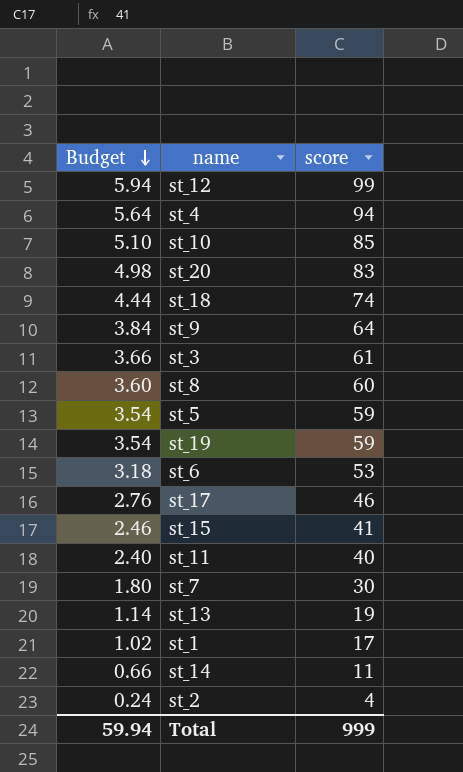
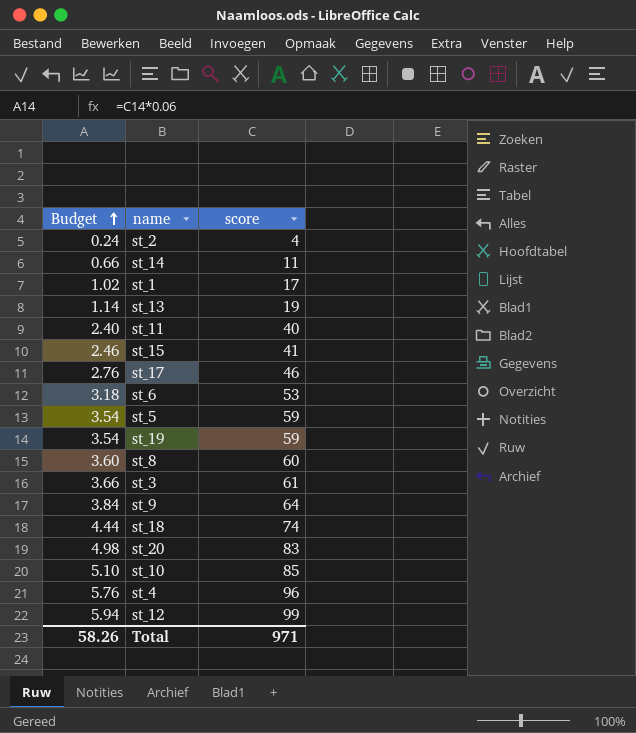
row order: Budget descending -> Budget ascending
row st_7: 1.80 | 30 -> none
st_4 | Budget: 5.64 -> 5.76
st_4 | score: 94 -> 96
Total | Budget: 59.94 -> 58.26
Total | score: 999 -> 971

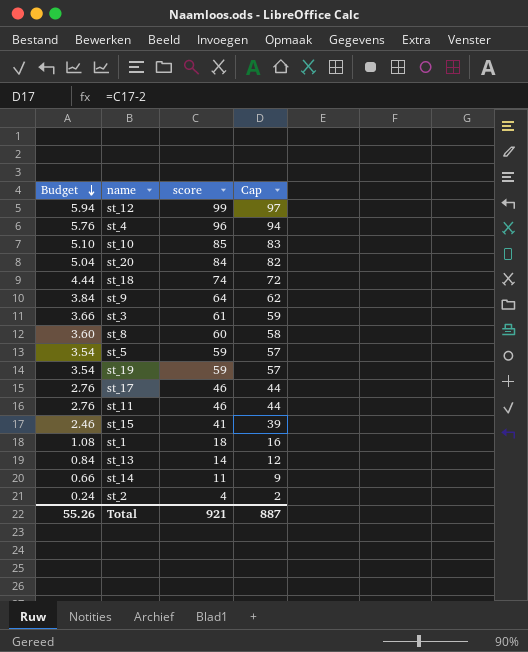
row order: Budget ascending -> Budget descending
column Cap | formula: none -> [score] - 2
row st_6: 3.18 | 53 -> none
st_20 | Budget: 4.98 -> 5.04
st_20 | score: 83 -> 84
st_11 | Budget: 2.40 -> 2.76
st_11 | score: 40 -> 46
st_1 | Budget: 1.02 -> 1.08
st_1 | score: 17 -> 18
st_13 | Budget: 1.14 -> 0.84
st_13 | score: 19 -> 14
Total | Budget: 58.26 -> 55.26
Total | score: 971 -> 921

